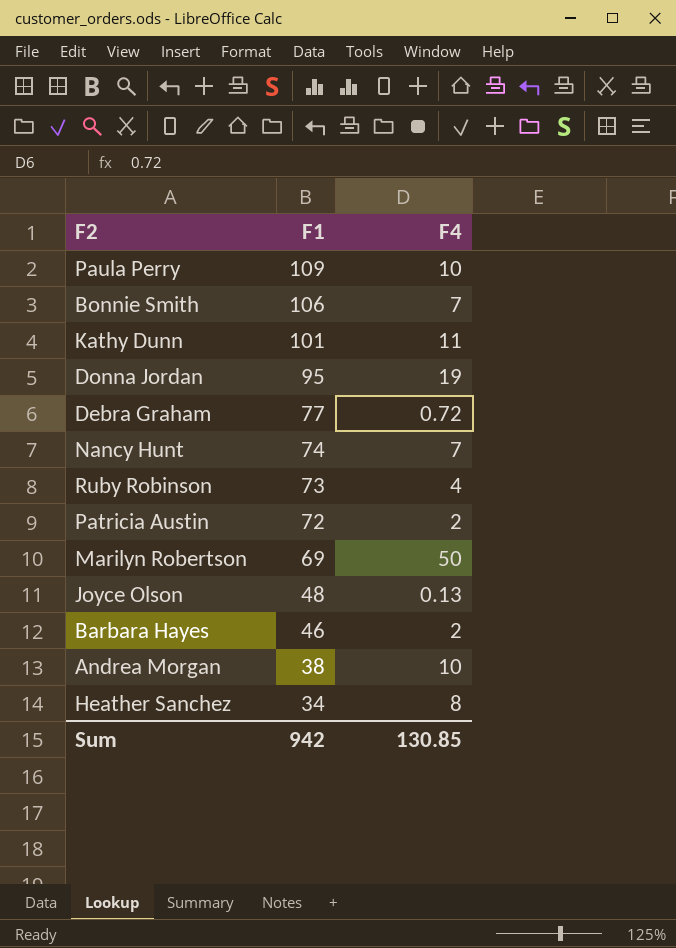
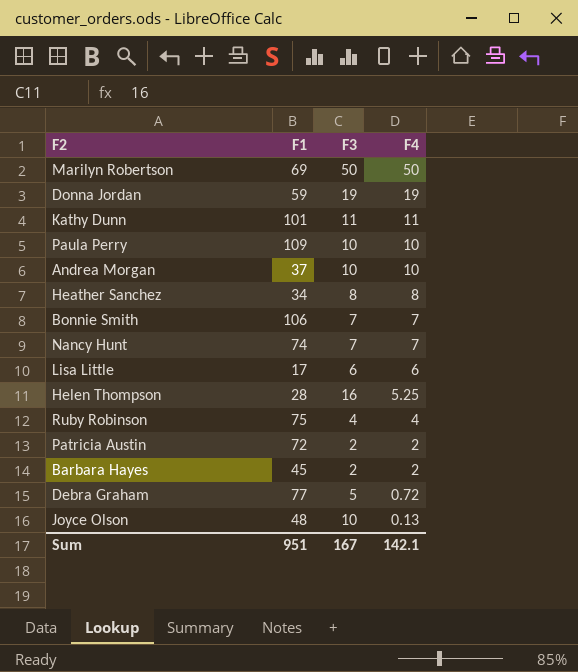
row order: F1 descending -> F4 descending
column F3 | position: none -> 3
Donna Jordan | F1: 95 -> 59
Andrea Morgan | F1: 38 -> 37
row Lisa Little: none -> 17 | 6 | 6
row Helen Thompson: none -> 28 | 16 | 5.25
Ruby Robinson | F1: 73 -> 75
Barbara Hayes | F1: 46 -> 45
Sum | F1: 942 -> 951
Sum | F4: 130.85 -> 142.1

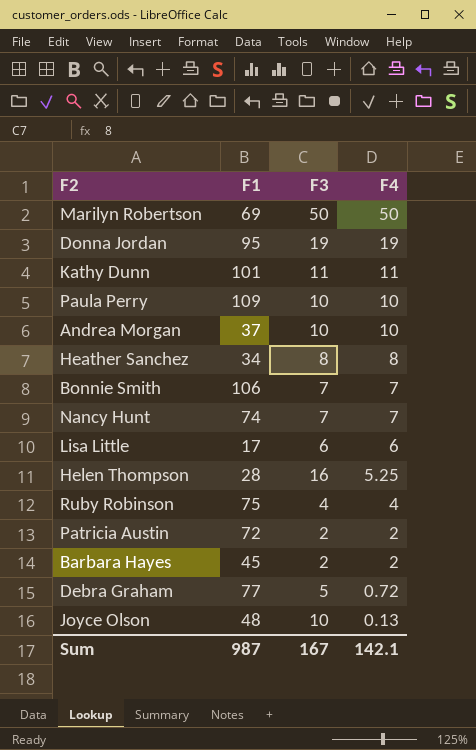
Donna Jordan | F1: 59 -> 95
Sum | F1: 951 -> 987

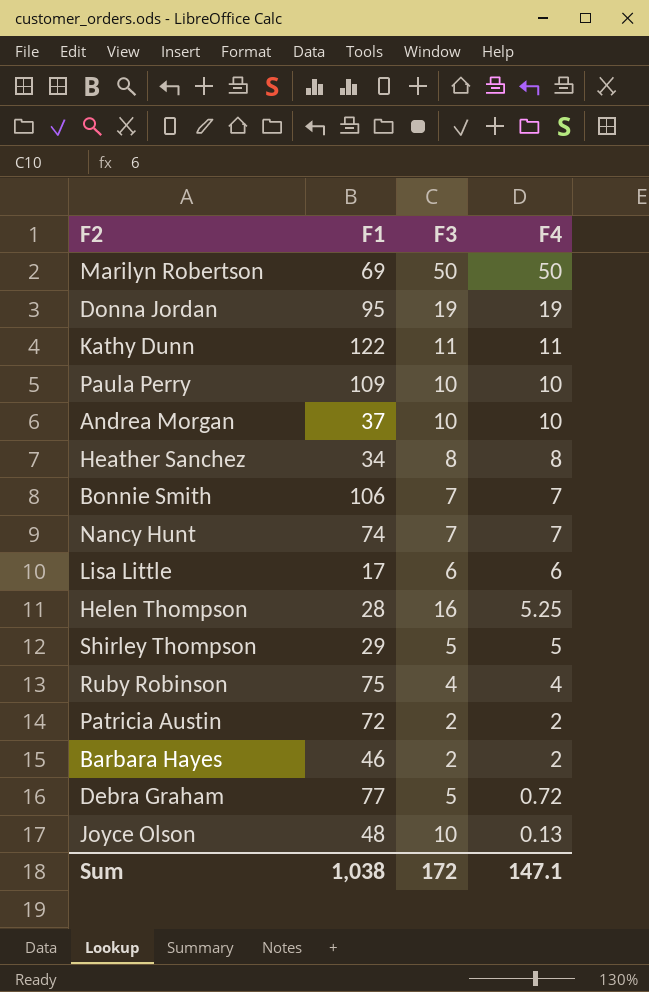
Kathy Dunn | F1: 101 -> 122
row Shirley Thompson: none -> 29 | 5 | 5
Barbara Hayes | F1: 45 -> 46
Sum | F1: 987 -> 1,038
Sum | F3: 167 -> 172
Sum | F4: 142.1 -> 147.1

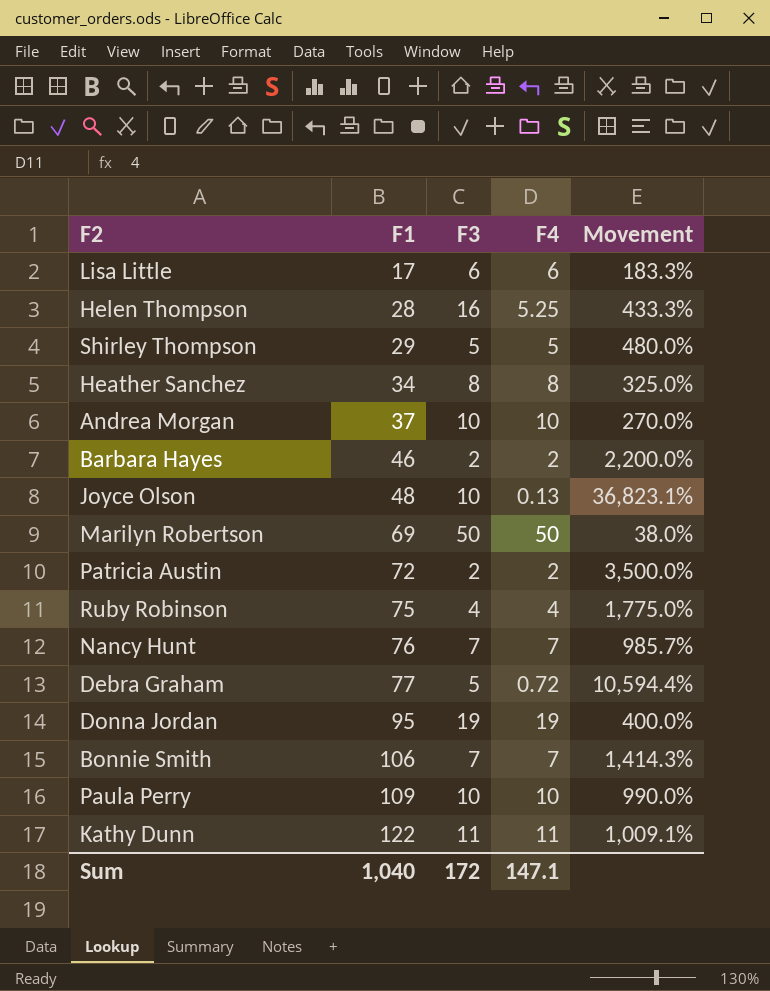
row order: F4 descending -> F1 ascending
column Movement | formula: none -> ([F1] - [F4]) / [F4]
Nancy Hunt | F1: 74 -> 76
Sum | F1: 1,038 -> 1,040

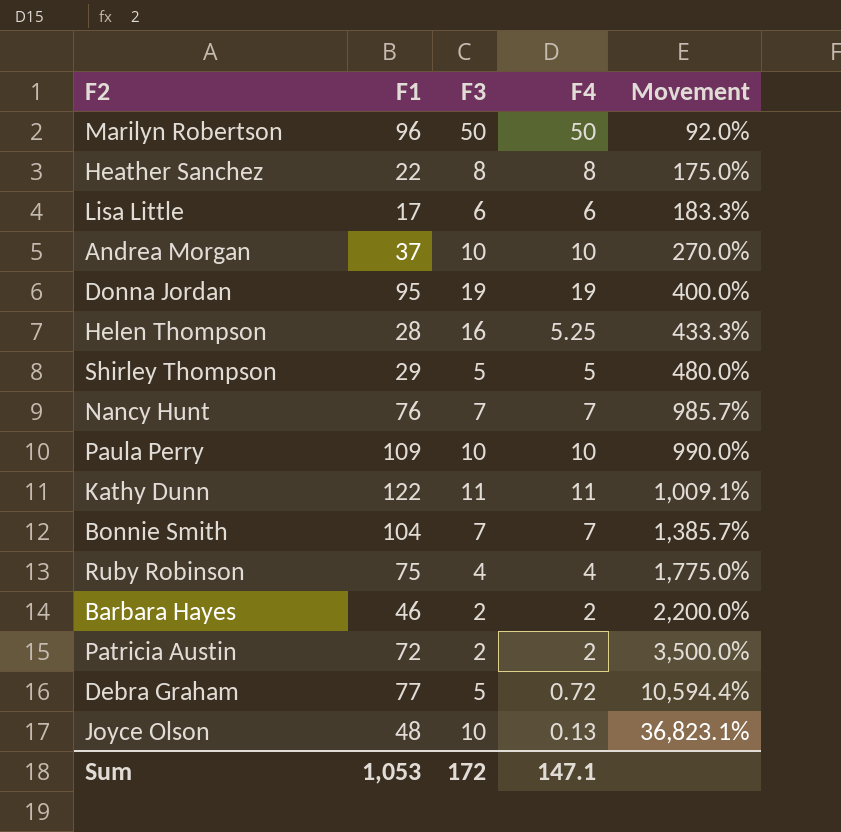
row order: F1 ascending -> Movement ascending
Marilyn Robertson | F1: 69 -> 96
Marilyn Robertson | Movement: 38.0% -> 92.0%
Heather Sanchez | F1: 34 -> 22
Heather Sanchez | Movement: 325.0% -> 175.0%
Bonnie Smith | F1: 106 -> 104
Bonnie Smith | Movement: 1,414.3% -> 1,385.7%
Sum | F1: 1,040 -> 1,053

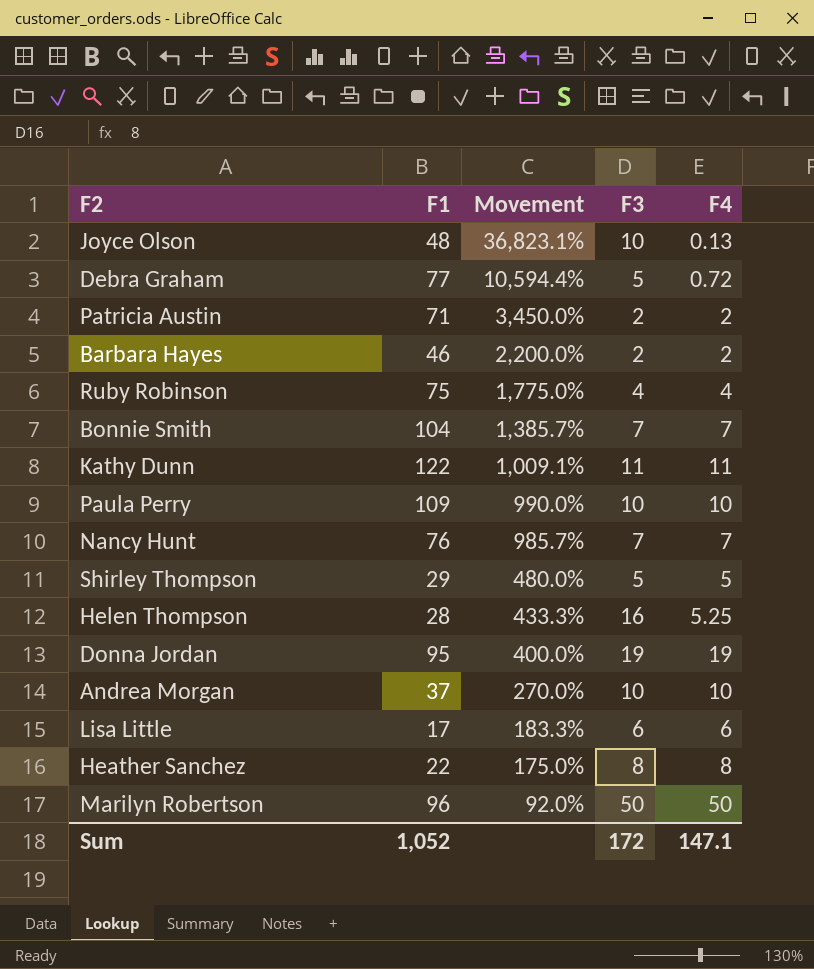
row order: Movement ascending -> Movement descending
column Movement | position: 5 -> 3
Patricia Austin | F1: 72 -> 71
Patricia Austin | Movement: 3,500.0% -> 3,450.0%
Sum | F1: 1,053 -> 1,052

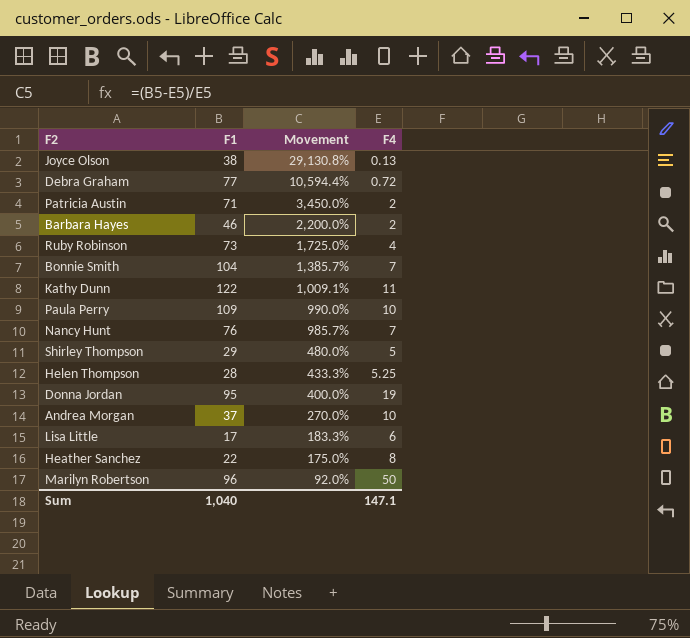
column F3 | position: 4 -> none
Joyce Olson | F1: 48 -> 38
Joyce Olson | Movement: 36,823.1% -> 29,130.8%
Ruby Robinson | F1: 75 -> 73
Ruby Robinson | Movement: 1,775.0% -> 1,725.0%
Sum | F1: 1,052 -> 1,040

